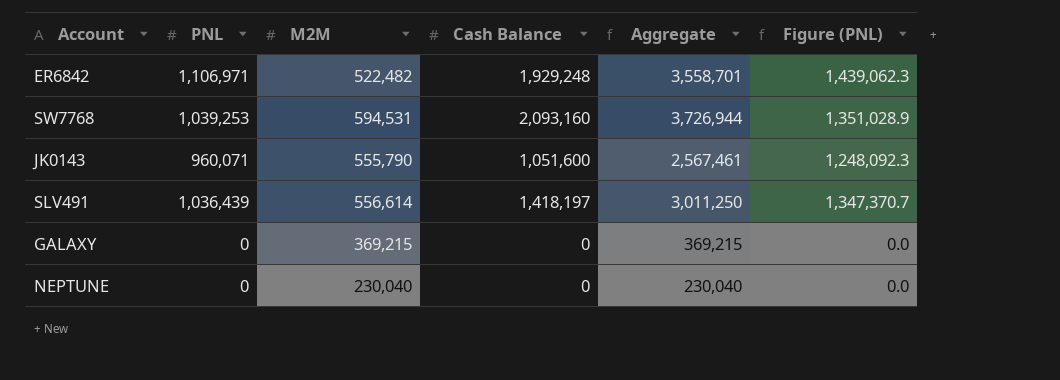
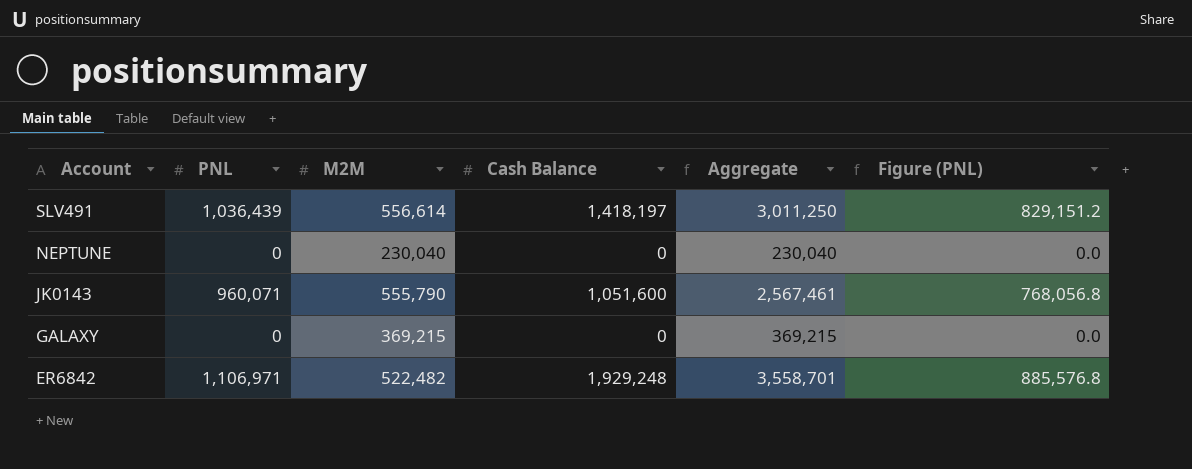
row order: none -> Account descending
column Figure (PNL) | formula: [PNL] * 1.3 -> [PNL] * 0.8
row SW7768: 1,039,253 | 594,531 | 2,093,160 | 3,726,944 | 1,351,028.9 -> none

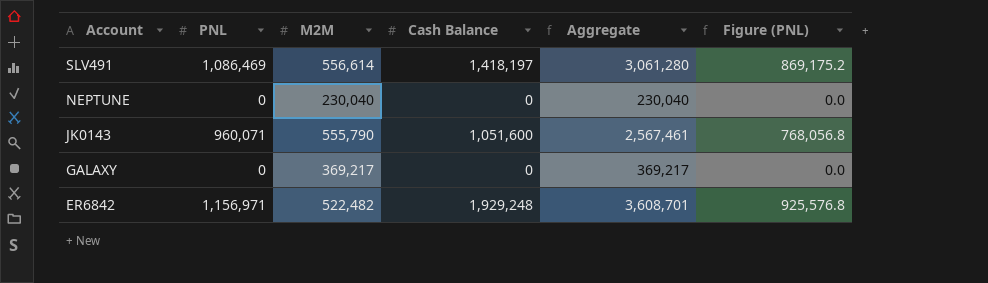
SLV491 | PNL: 1,036,439 -> 1,086,469
SLV491 | Aggregate: 3,011,250 -> 3,061,280
SLV491 | Figure (PNL): 829,151.2 -> 869,175.2
GALAXY | M2M: 369,215 -> 369,217
GALAXY | Aggregate: 369,215 -> 369,217
ER6842 | PNL: 1,106,971 -> 1,156,971
ER6842 | Aggregate: 3,558,701 -> 3,608,701
ER6842 | Figure (PNL): 885,576.8 -> 925,576.8

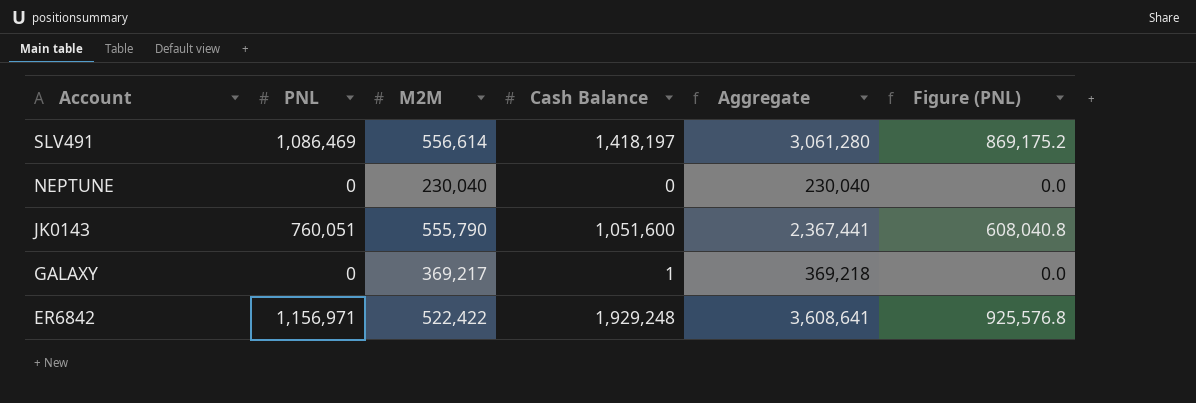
JK0143 | PNL: 960,071 -> 760,051
JK0143 | Aggregate: 2,567,461 -> 2,367,441
JK0143 | Figure (PNL): 768,056.8 -> 608,040.8
GALAXY | Cash Balance: 0 -> 1
GALAXY | Aggregate: 369,217 -> 369,218
ER6842 | M2M: 522,482 -> 522,422
ER6842 | Aggregate: 3,608,701 -> 3,608,641

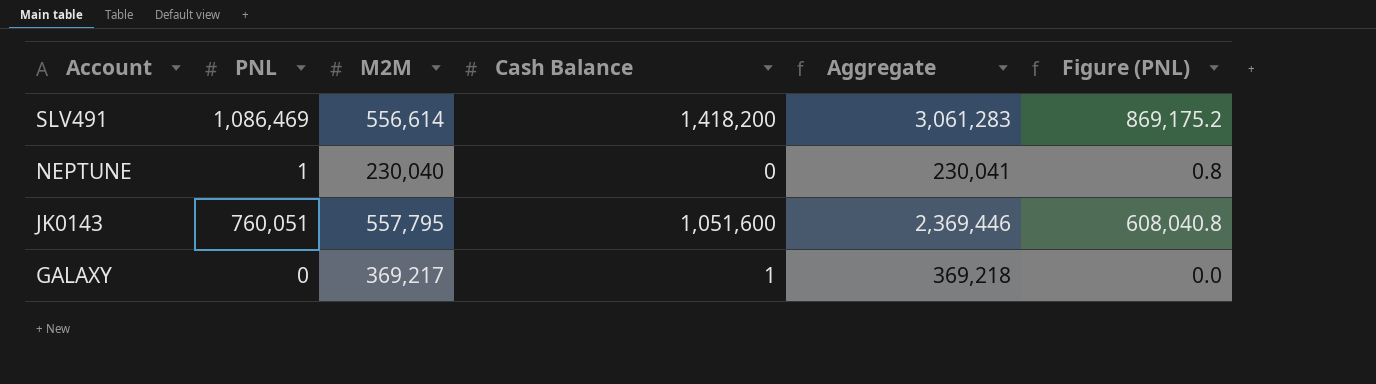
row ER6842: 1,156,971 | 522,422 | 1,929,248 | 3,608,641 | 925,576.8 -> none
SLV491 | Cash Balance: 1,418,197 -> 1,418,200
SLV491 | Aggregate: 3,061,280 -> 3,061,283
NEPTUNE | PNL: 0 -> 1
NEPTUNE | Aggregate: 230,040 -> 230,041
NEPTUNE | Figure (PNL): 0.0 -> 0.8
JK0143 | M2M: 555,790 -> 557,795
JK0143 | Aggregate: 2,367,441 -> 2,369,446

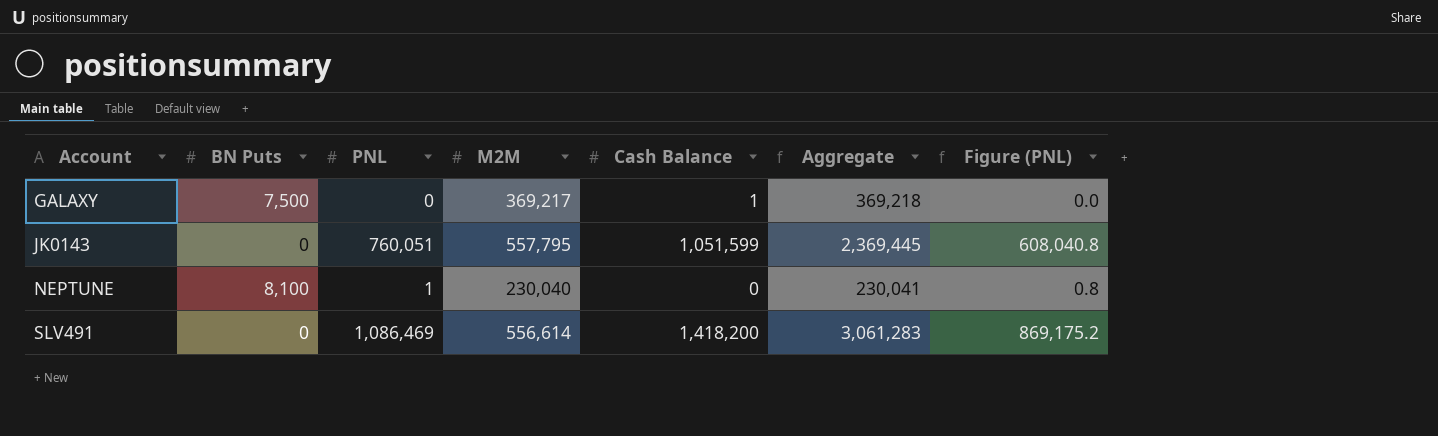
row order: Account descending -> Account ascending
column BN Puts | position: none -> 2
JK0143 | Cash Balance: 1,051,600 -> 1,051,599
JK0143 | Aggregate: 2,369,446 -> 2,369,445

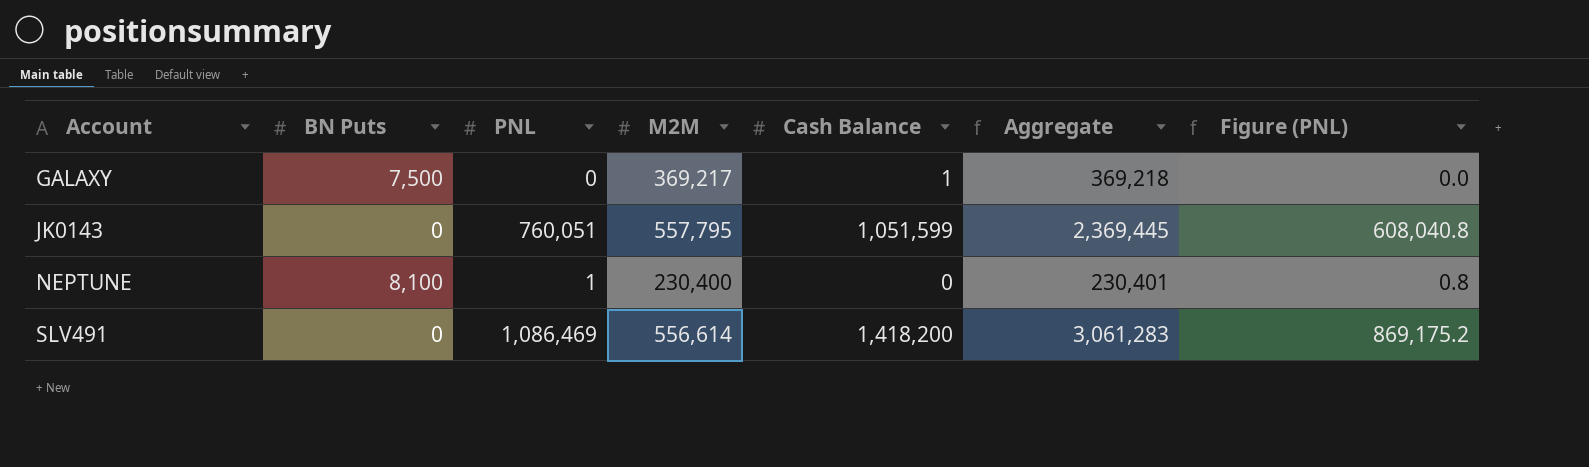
NEPTUNE | M2M: 230,040 -> 230,400
NEPTUNE | Aggregate: 230,041 -> 230,401

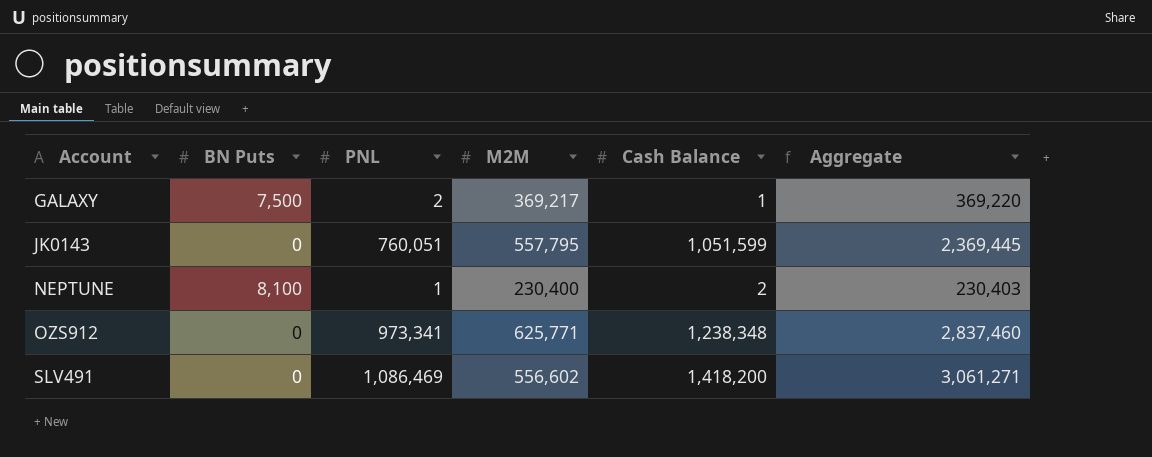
column Figure (PNL) | formula: [PNL] * 0.8 -> none
GALAXY | PNL: 0 -> 2
GALAXY | Aggregate: 369,218 -> 369,220
NEPTUNE | Cash Balance: 0 -> 2
NEPTUNE | Aggregate: 230,401 -> 230,403
row OZS912: none -> 0 | 973,341 | 625,771 | 1,238,348 | 2,837,460
SLV491 | M2M: 556,614 -> 556,602
SLV491 | Aggregate: 3,061,283 -> 3,061,271

